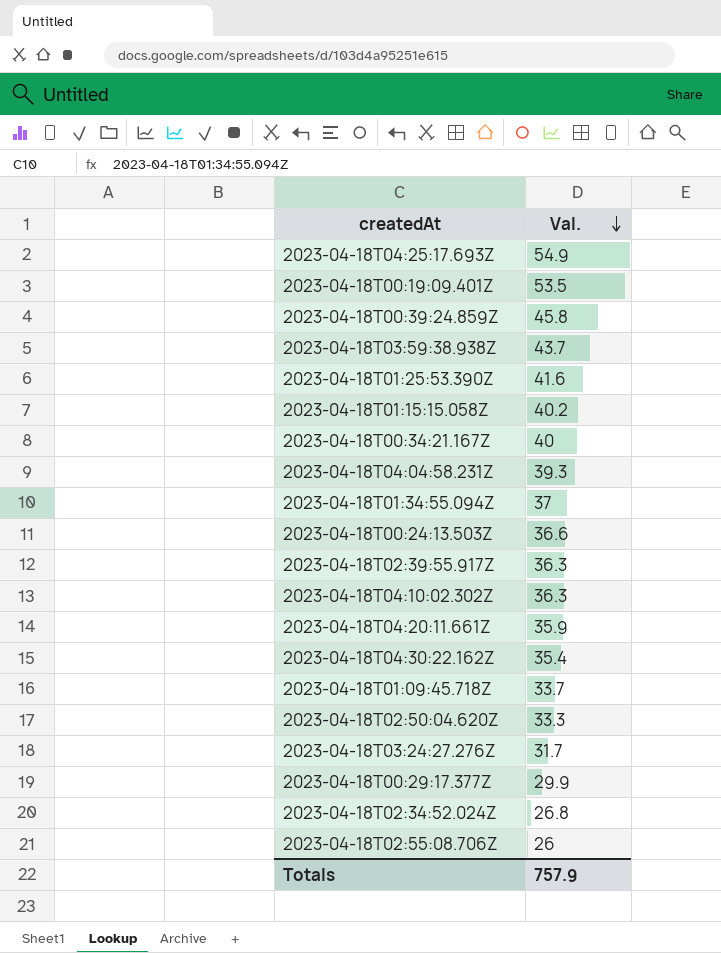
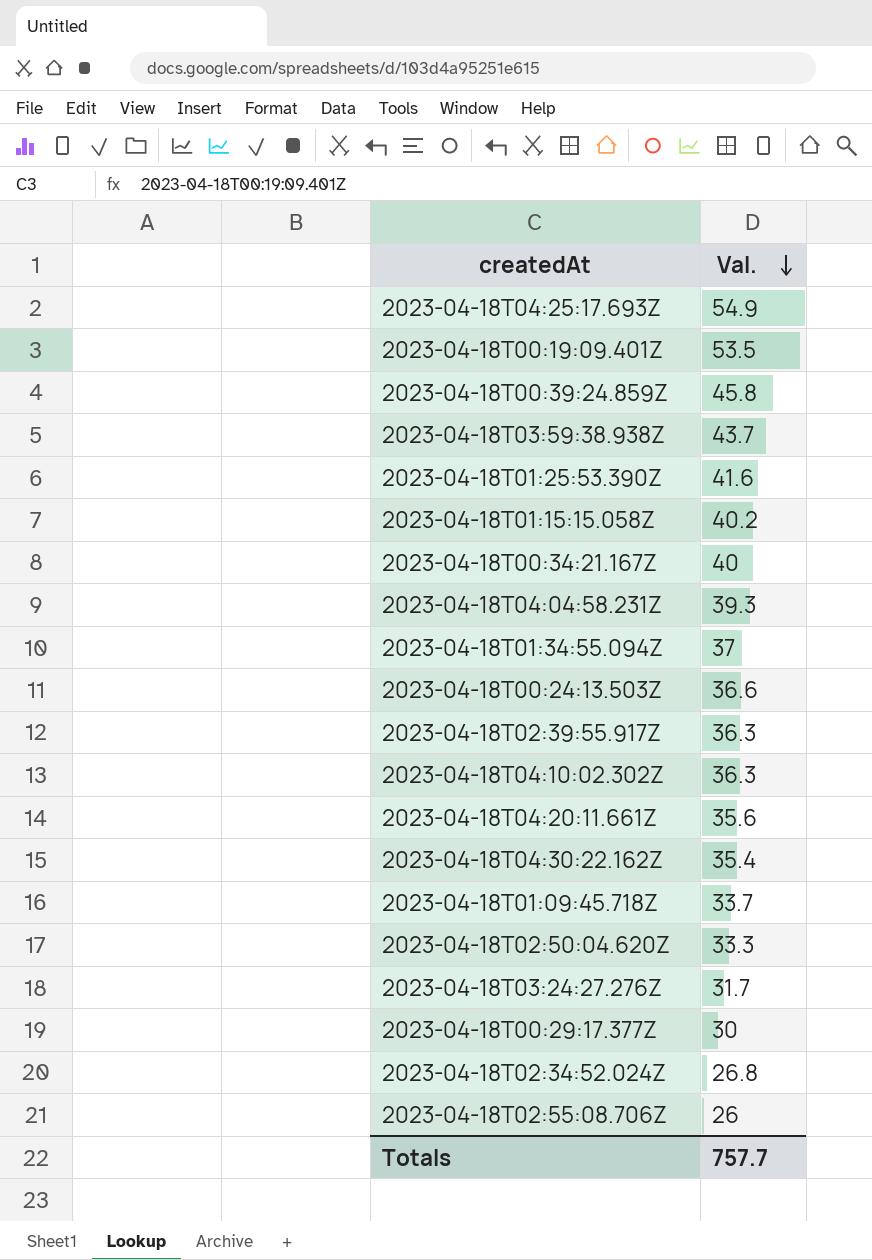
2023-04-18T04:20:11.661Z | Val.: 35.9 -> 35.6
2023-04-18T00:29:17.377Z | Val.: 29.9 -> 30
Totals | Val.: 757.9 -> 757.7

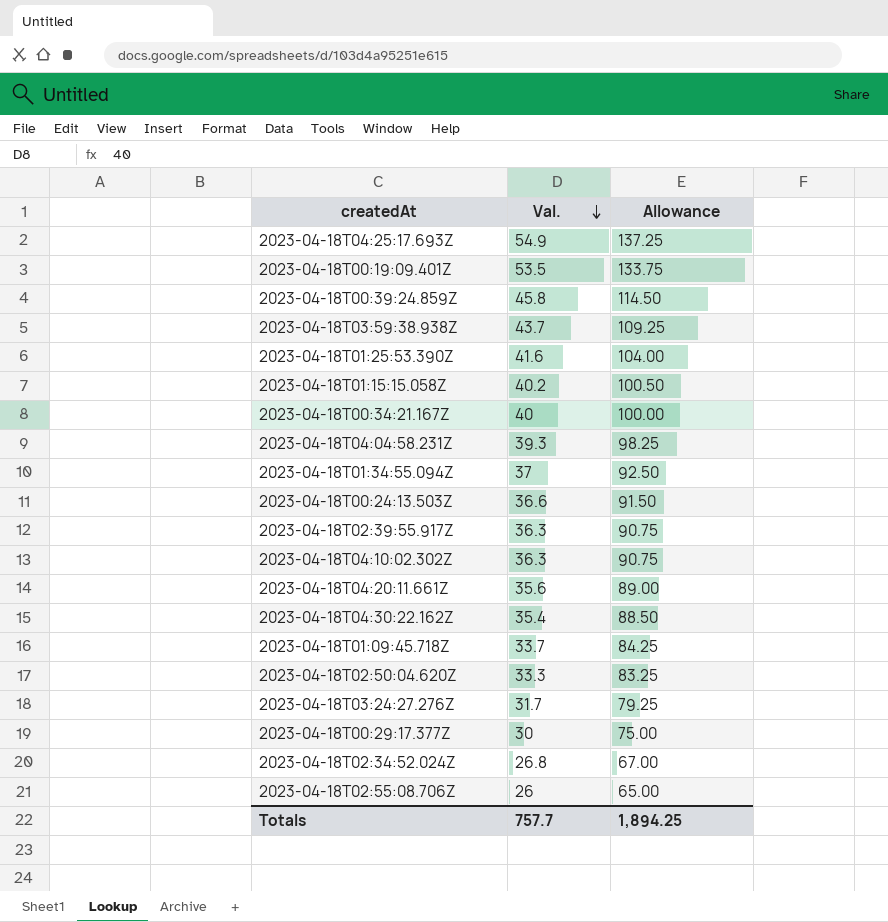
column Allowance | formula: none -> [Val.] * 2.5

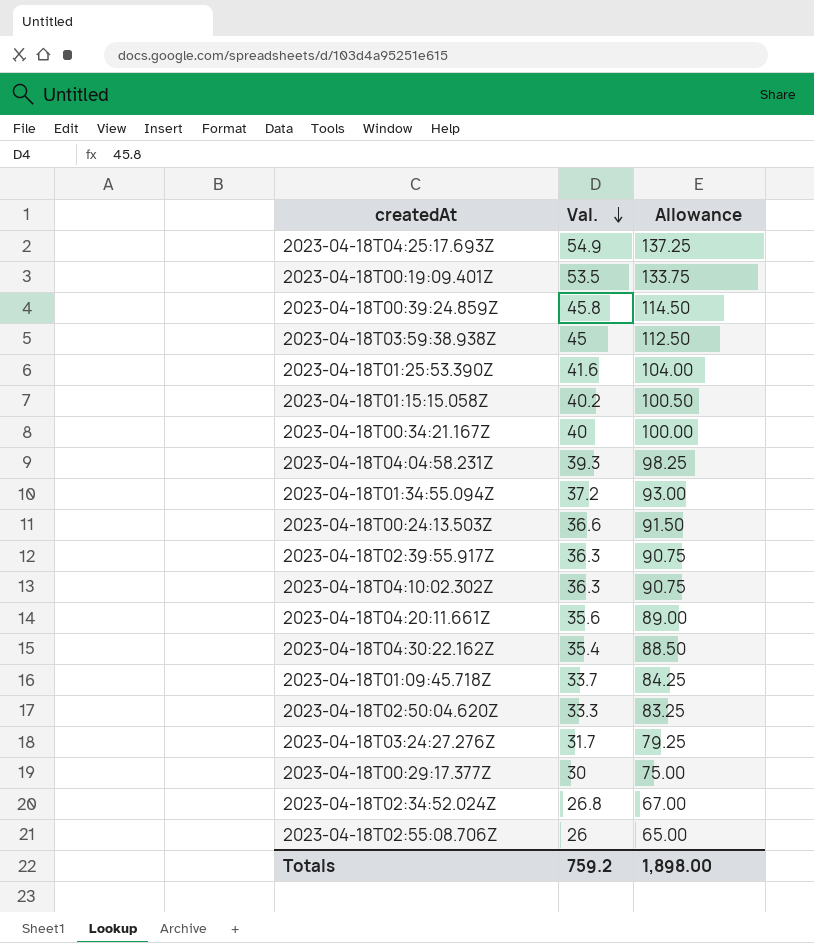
2023-04-18T03:59:38.938Z | Val.: 43.7 -> 45
2023-04-18T03:59:38.938Z | Allowance: 109.25 -> 112.50
2023-04-18T01:34:55.094Z | Val.: 37 -> 37.2
2023-04-18T01:34:55.094Z | Allowance: 92.50 -> 93.00
Totals | Val.: 757.7 -> 759.2
Totals | Allowance: 1,894.25 -> 1,898.00

